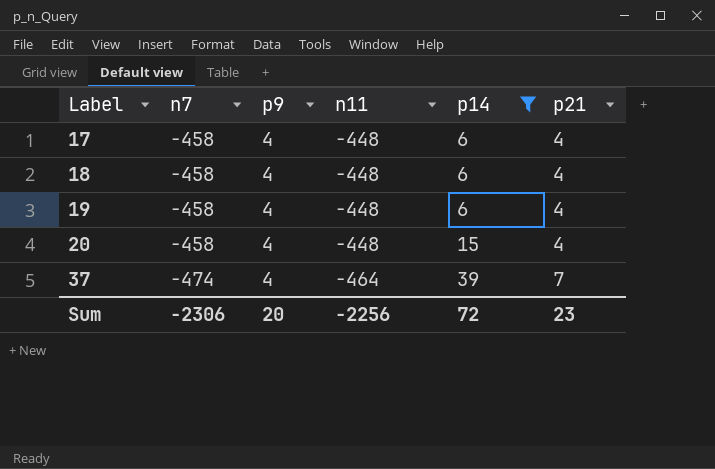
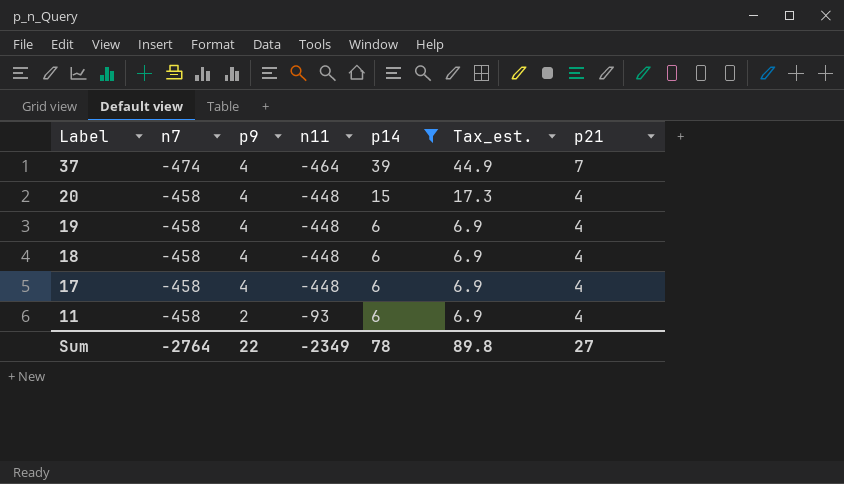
row order: Label ascending -> Label descending
column Tax_est. | formula: none -> [p14] * 1.15
row 11: none -> -458 | 2 | -93 | 6 | 6.9 | 4
Sum | n7: -2306 -> -2764
Sum | p9: 20 -> 22
Sum | n11: -2256 -> -2349
Sum | p14: 72 -> 78
Sum | p21: 23 -> 27

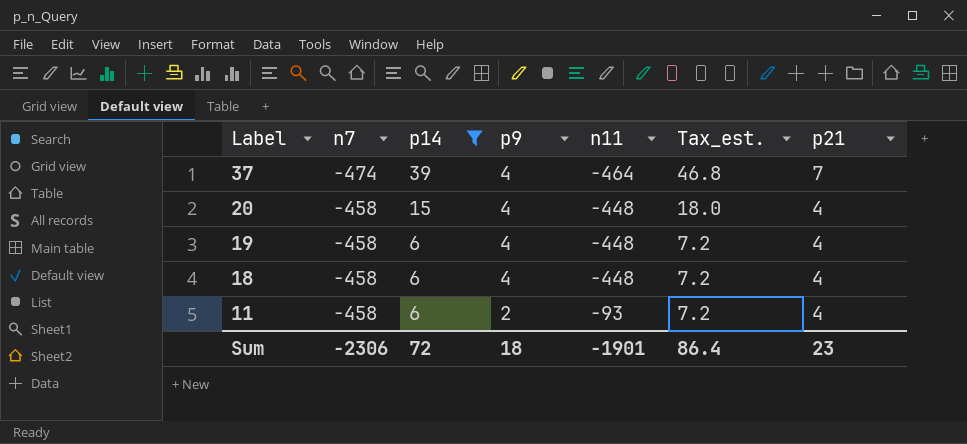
column p14 | position: 5 -> 3
column Tax_est. | formula: [p14] * 1.15 -> [p14] * 1.2
row 17: -458 | 4 | -448 | 6 | 6.9 | 4 -> none
Sum | n7: -2764 -> -2306
Sum | p14: 78 -> 72
Sum | p9: 22 -> 18
Sum | n11: -2349 -> -1901
Sum | Tax_est.: 89.8 -> 86.4
Sum | p21: 27 -> 23

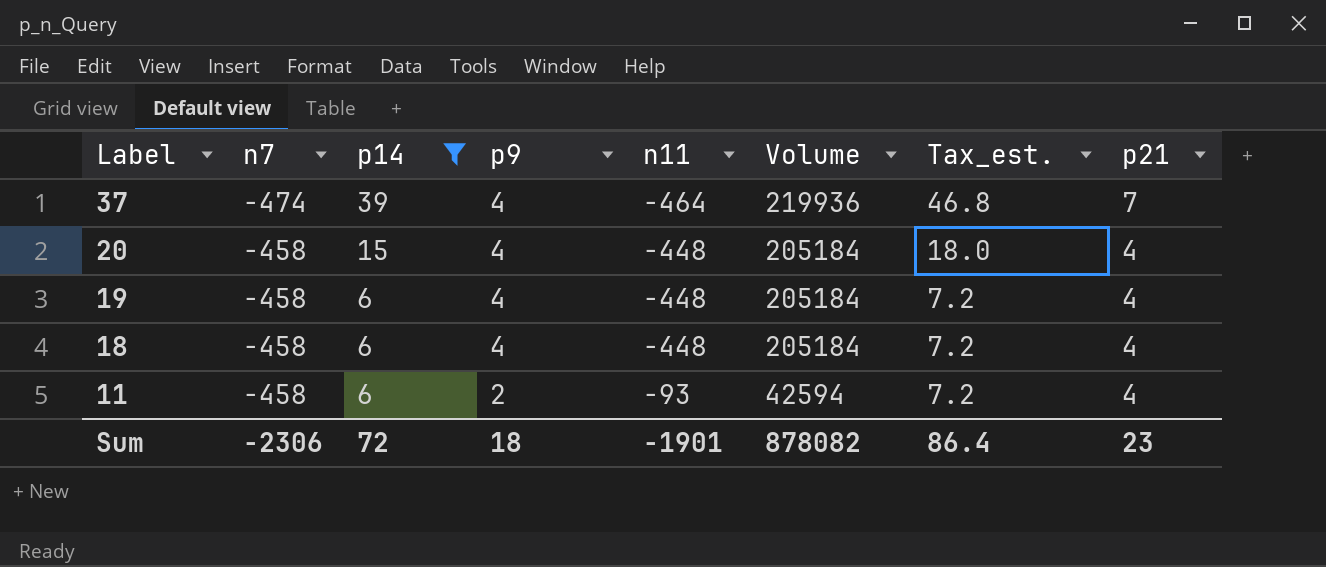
column Volume | formula: none -> [n7] * [n11]

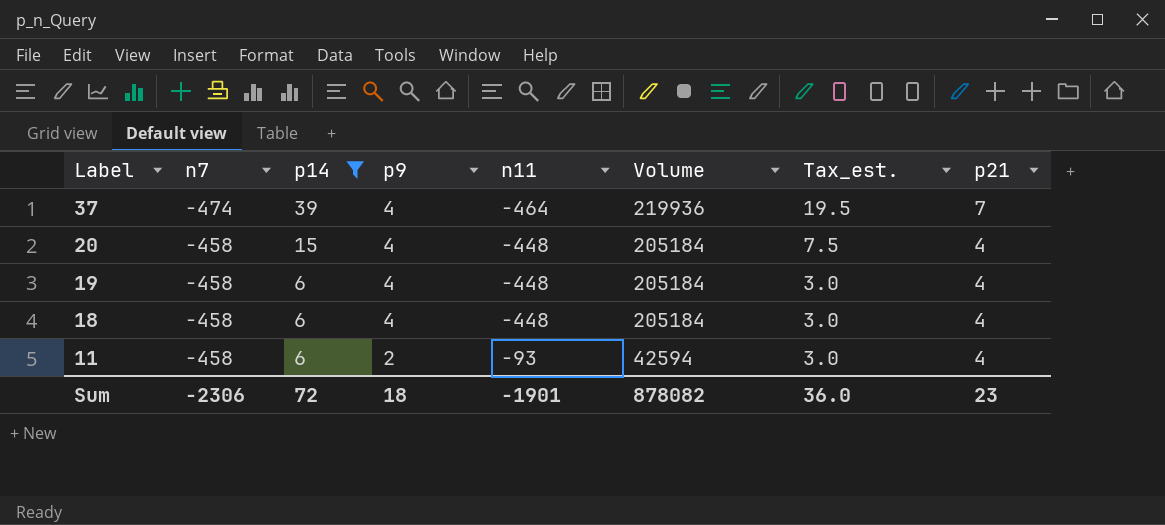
column Tax_est. | formula: [p14] * 1.2 -> [p14] * 0.5
Sum | Tax_est.: 86.4 -> 36.0

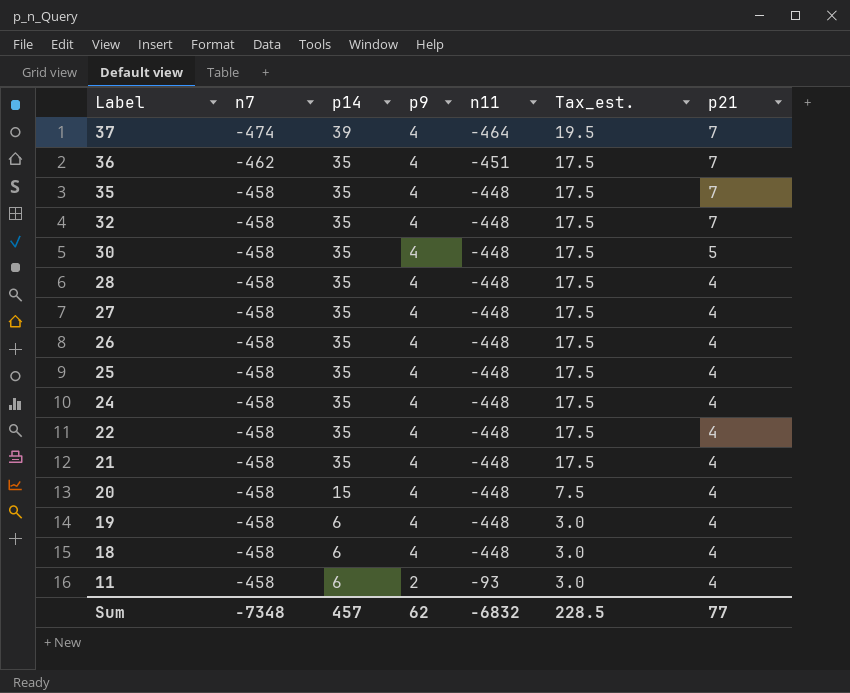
filter: p14 != 35 -> none
column Volume | formula: [n7] * [n11] -> none
Sum | n7: -2306 -> -7348
Sum | p14: 72 -> 457
Sum | p9: 18 -> 62
Sum | n11: -1901 -> -6832
Sum | Tax_est.: 36.0 -> 228.5
Sum | p21: 23 -> 77

